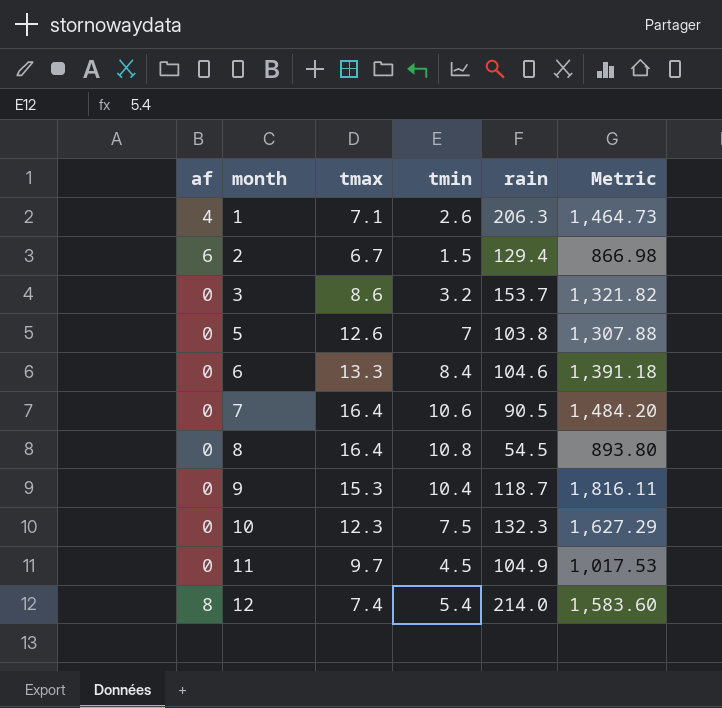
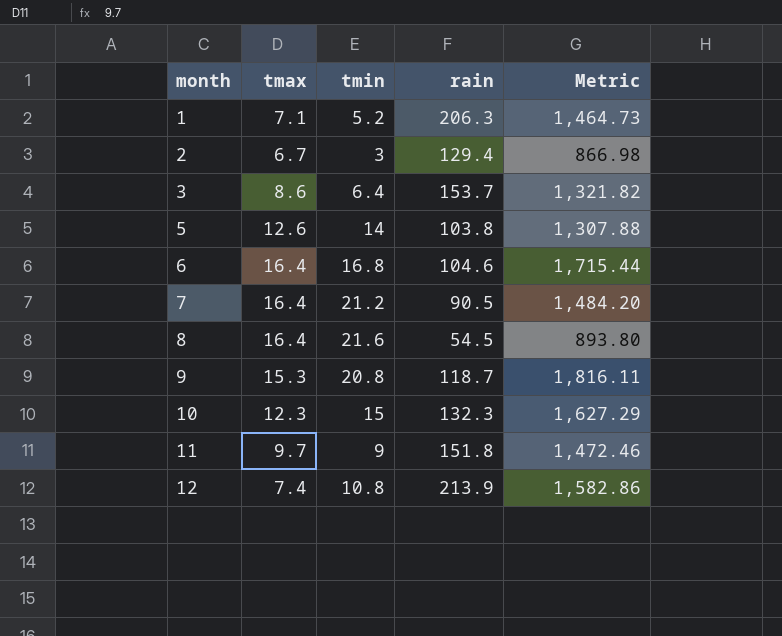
column af | position: 1 -> none
1 | tmin: 2.6 -> 5.2
2 | tmin: 1.5 -> 3
3 | tmin: 3.2 -> 6.4
5 | tmin: 7 -> 14
6 | tmax: 13.3 -> 16.4
6 | tmin: 8.4 -> 16.8
6 | Metric: 1,391.18 -> 1,715.44
7 | tmin: 10.6 -> 21.2
8 | tmin: 10.8 -> 21.6
9 | tmin: 10.4 -> 20.8
10 | tmin: 7.5 -> 15
11 | tmin: 4.5 -> 9
11 | rain: 104.9 -> 151.8
11 | Metric: 1,017.53 -> 1,472.46
12 | tmin: 5.4 -> 10.8
12 | rain: 214.0 -> 213.9
12 | Metric: 1,583.60 -> 1,582.86

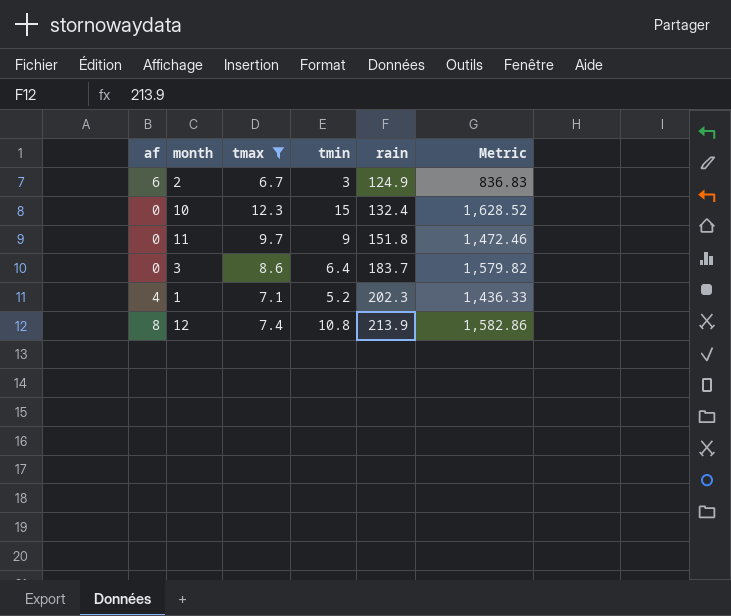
filter: none -> tmax <= 12.3
row order: month ascending -> rain ascending
column af | position: none -> 1
2 | rain: 129.4 -> 124.9
2 | Metric: 866.98 -> 836.83
10 | rain: 132.3 -> 132.4
10 | Metric: 1,627.29 -> 1,628.52
3 | rain: 153.7 -> 183.7
3 | Metric: 1,321.82 -> 1,579.82
1 | rain: 206.3 -> 202.3
1 | Metric: 1,464.73 -> 1,436.33

